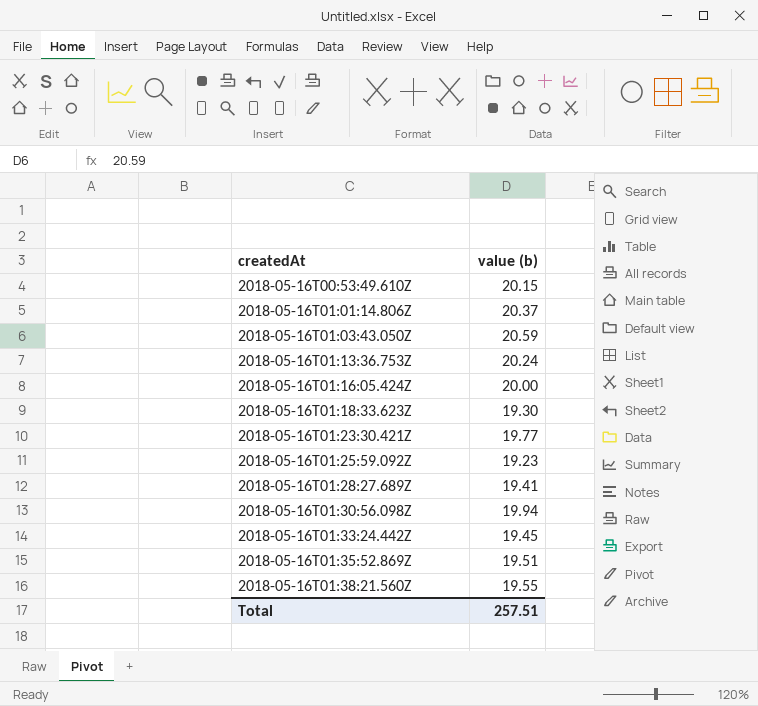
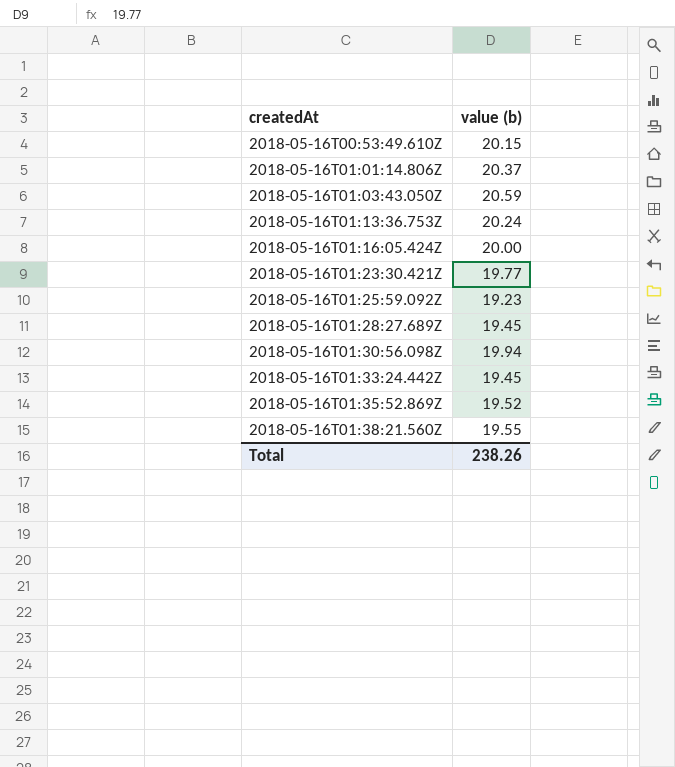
row 2018-05-16T01:18:33.623Z: 19.30 -> none
2018-05-16T01:28:27.689Z | value (b): 19.41 -> 19.45
2018-05-16T01:35:52.869Z | value (b): 19.51 -> 19.52
Total | value (b): 257.51 -> 238.26

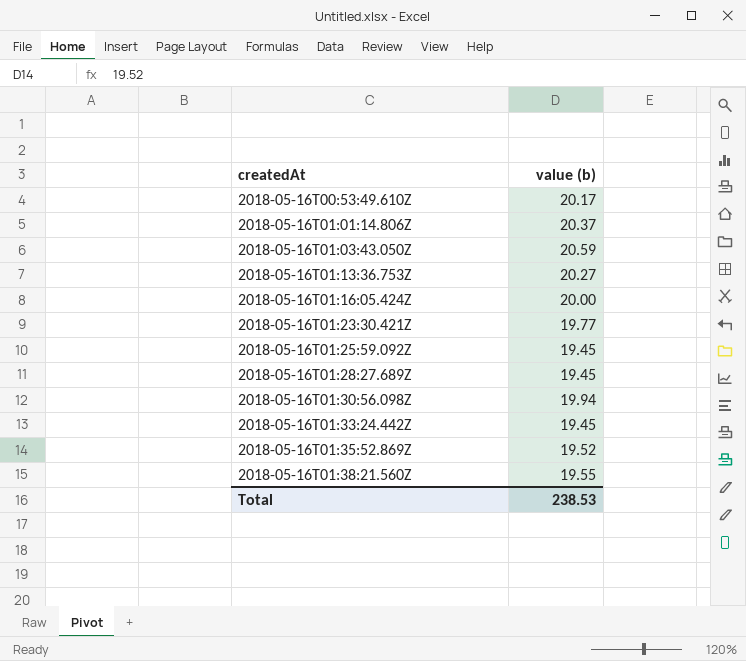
2018-05-16T00:53:49.610Z | value (b): 20.15 -> 20.17
2018-05-16T01:13:36.753Z | value (b): 20.24 -> 20.27
2018-05-16T01:25:59.092Z | value (b): 19.23 -> 19.45
Total | value (b): 238.26 -> 238.53

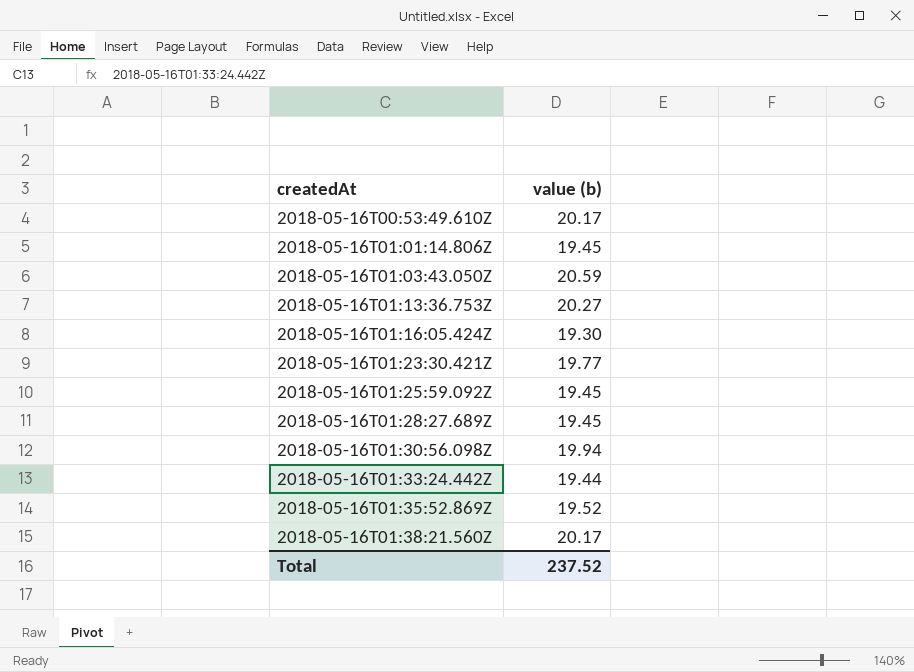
2018-05-16T01:01:14.806Z | value (b): 20.37 -> 19.45
2018-05-16T01:16:05.424Z | value (b): 20.00 -> 19.30
2018-05-16T01:33:24.442Z | value (b): 19.45 -> 19.44
2018-05-16T01:38:21.560Z | value (b): 19.55 -> 20.17
Total | value (b): 238.53 -> 237.52

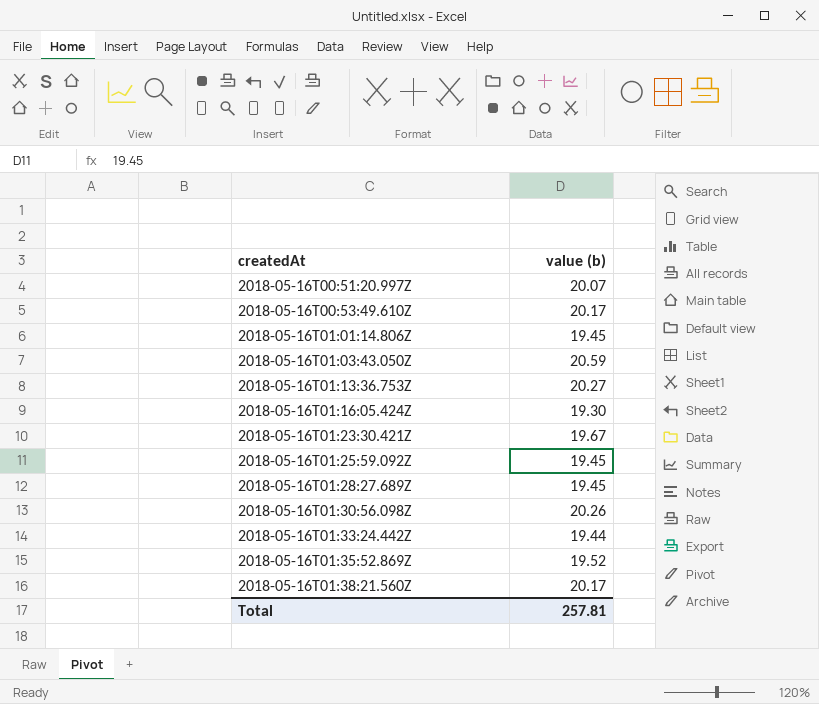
row 2018-05-16T00:51:20.997Z: none -> 20.07
2018-05-16T01:23:30.421Z | value (b): 19.77 -> 19.67
2018-05-16T01:30:56.098Z | value (b): 19.94 -> 20.26
Total | value (b): 237.52 -> 257.81

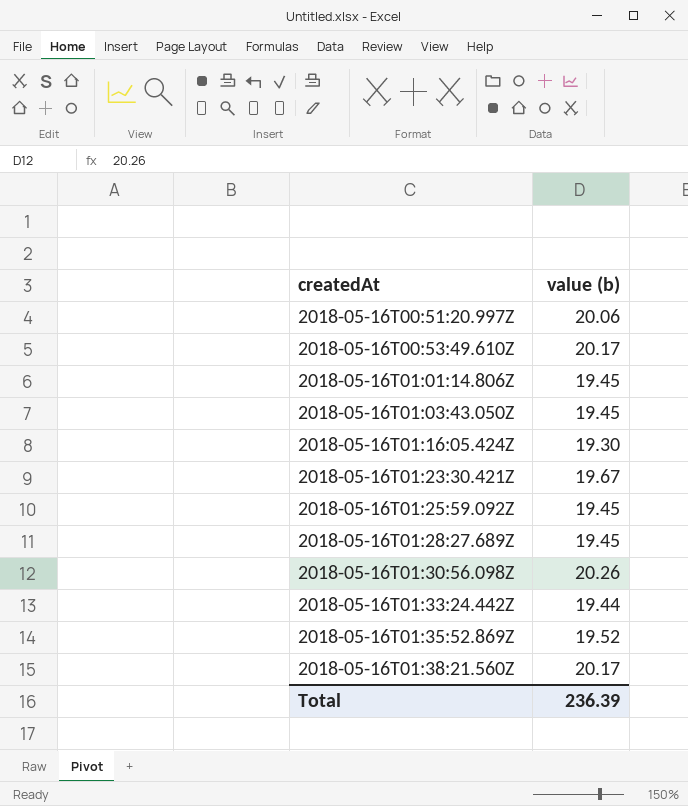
row 2018-05-16T01:13:36.753Z: 20.27 -> none
2018-05-16T00:51:20.997Z | value (b): 20.07 -> 20.06
2018-05-16T01:03:43.050Z | value (b): 20.59 -> 19.45
Total | value (b): 257.81 -> 236.39

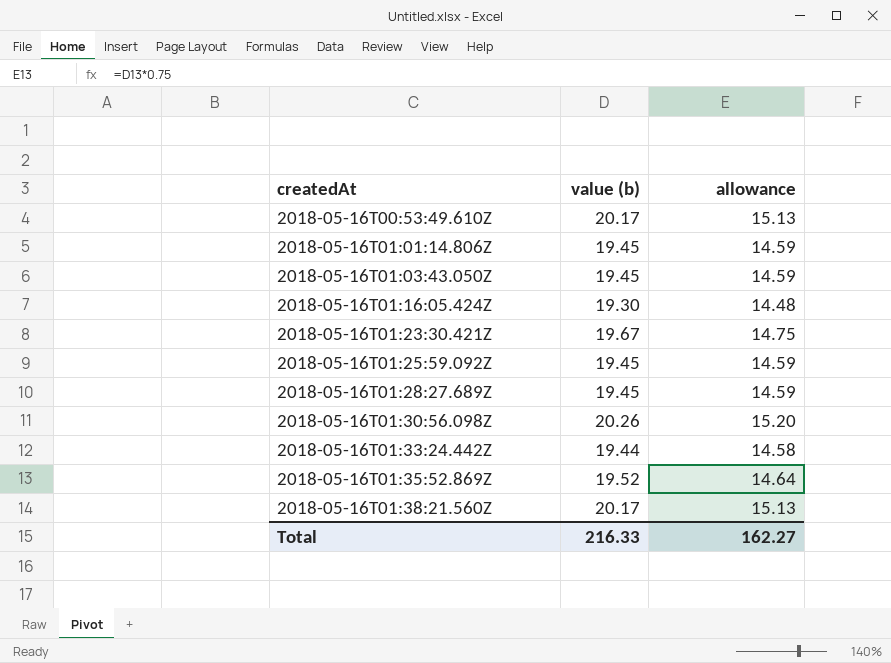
column allowance | formula: none -> [value (b)] * 0.75
row 2018-05-16T00:51:20.997Z: 20.06 -> none
Total | value (b): 236.39 -> 216.33

